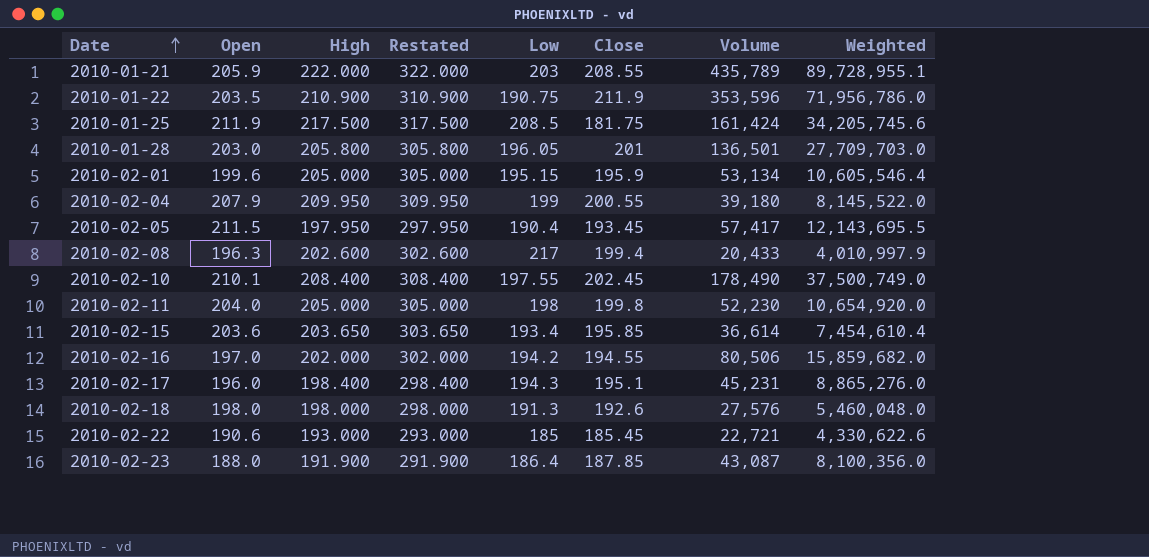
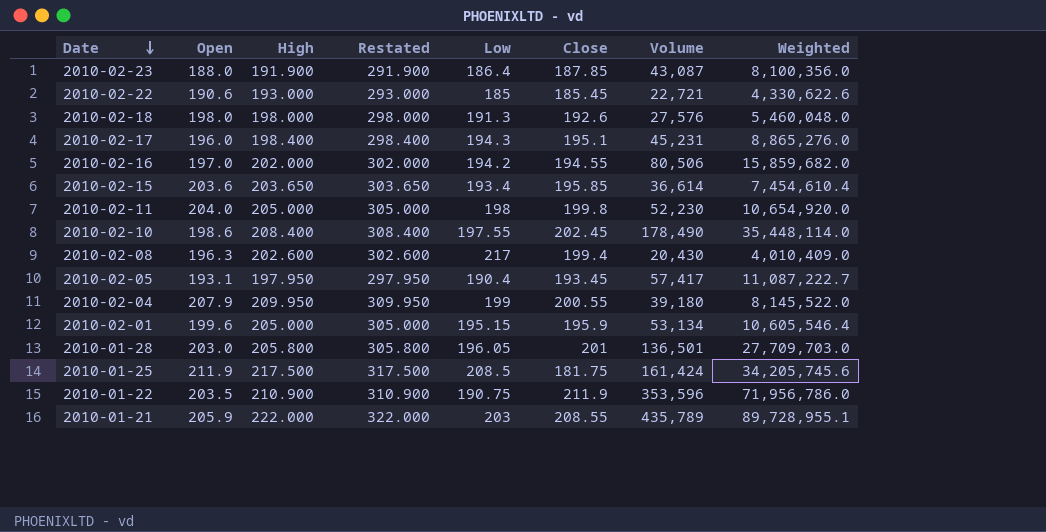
row order: Date ascending -> Date descending
2010-02-10 | Open: 210.1 -> 198.6
2010-02-10 | Weighted: 37,500,749.0 -> 35,448,114.0
2010-02-08 | Volume: 20,433 -> 20,430
2010-02-08 | Weighted: 4,010,997.9 -> 4,010,409.0
2010-02-05 | Open: 211.5 -> 193.1
2010-02-05 | Weighted: 12,143,695.5 -> 11,087,222.7

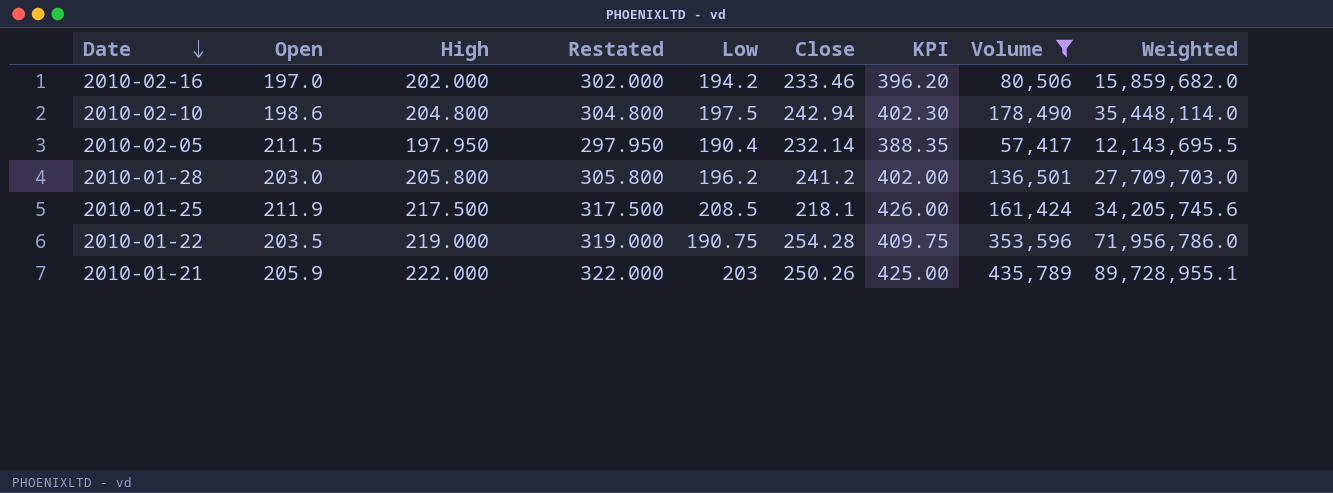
filter: none -> Volume >= 57,417
column KPI | formula: none -> [High] + [Low]
2010-02-16 | Close: 194.55 -> 233.46
2010-02-10 | High: 208.400 -> 204.800
2010-02-10 | Restated: 308.400 -> 304.800
2010-02-10 | Low: 197.55 -> 197.5
2010-02-10 | Close: 202.45 -> 242.94
2010-02-05 | Open: 193.1 -> 211.5
2010-02-05 | Close: 193.45 -> 232.14
2010-02-05 | Weighted: 11,087,222.7 -> 12,143,695.5
2010-01-28 | Low: 196.05 -> 196.2
2010-01-28 | Close: 201 -> 241.2
2010-01-25 | Close: 181.75 -> 218.1
2010-01-22 | High: 210.900 -> 219.000
2010-01-22 | Restated: 310.900 -> 319.000
2010-01-22 | Close: 211.9 -> 254.28
2010-01-21 | Close: 208.55 -> 250.26

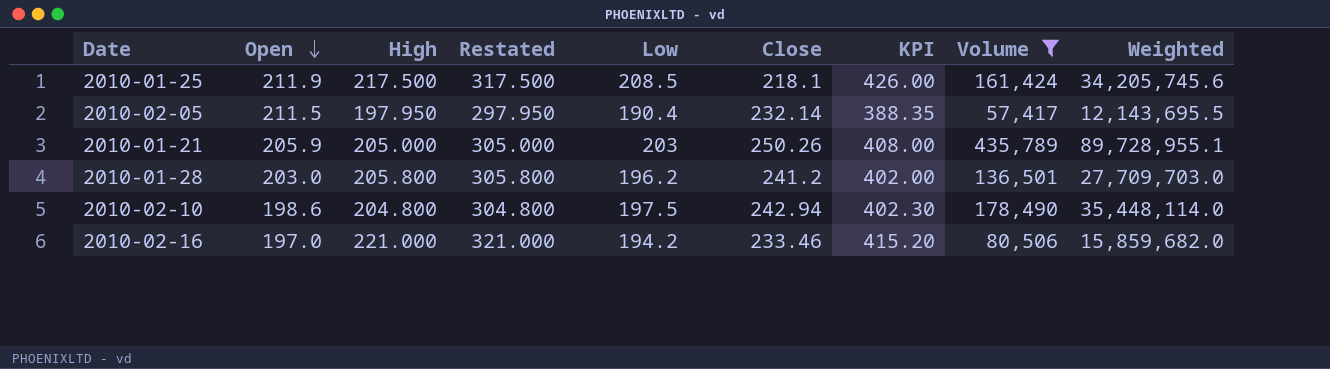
row order: Date descending -> Open descending
row 2010-01-22: 203.5 | 219.000 | 319.000 | 190.75 | 254.28 | 409.75 | 353,596 | 71,956,786.0 -> none
2010-01-21 | High: 222.000 -> 205.000
2010-01-21 | Restated: 322.000 -> 305.000
2010-01-21 | KPI: 425.00 -> 408.00
2010-02-16 | High: 202.000 -> 221.000
2010-02-16 | Restated: 302.000 -> 321.000
2010-02-16 | KPI: 396.20 -> 415.20

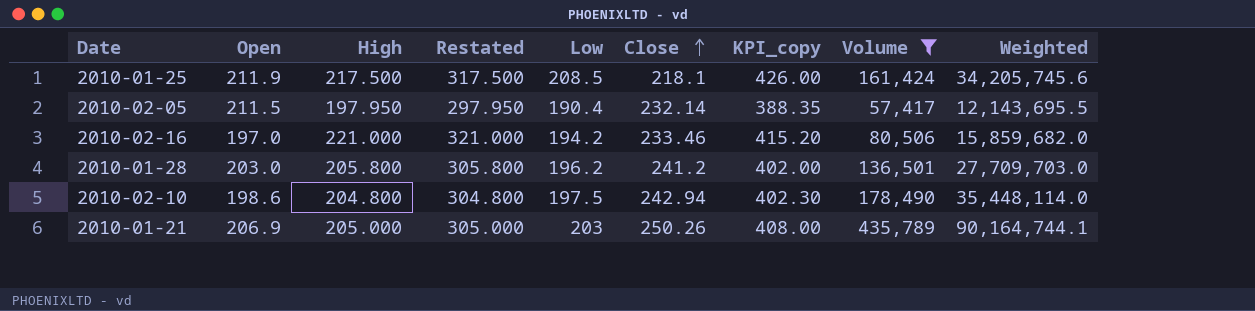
row order: Open descending -> Close ascending
column name: KPI -> KPI_copy
2010-01-21 | Open: 205.9 -> 206.9
2010-01-21 | Weighted: 89,728,955.1 -> 90,164,744.1

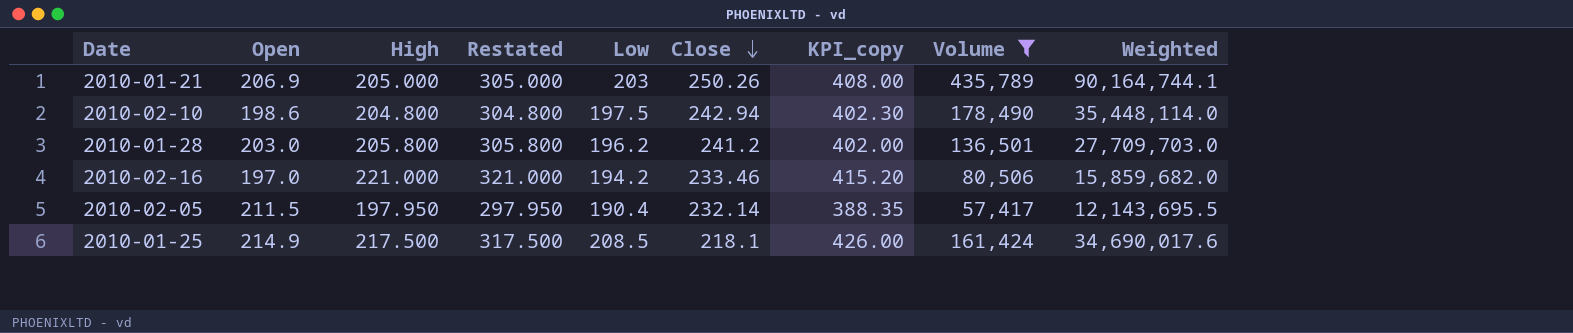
row order: Close ascending -> Close descending
2010-01-25 | Open: 211.9 -> 214.9
2010-01-25 | Weighted: 34,205,745.6 -> 34,690,017.6

